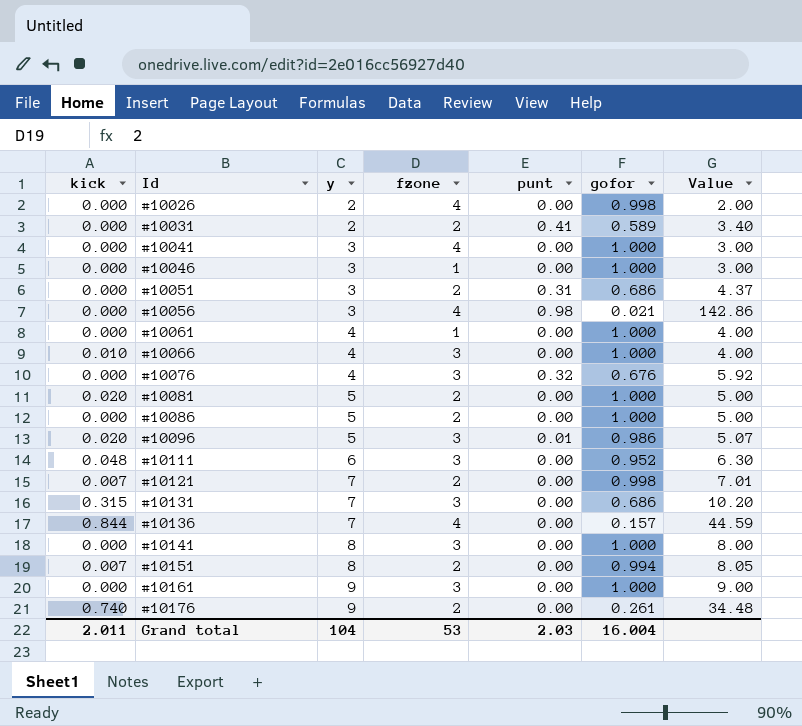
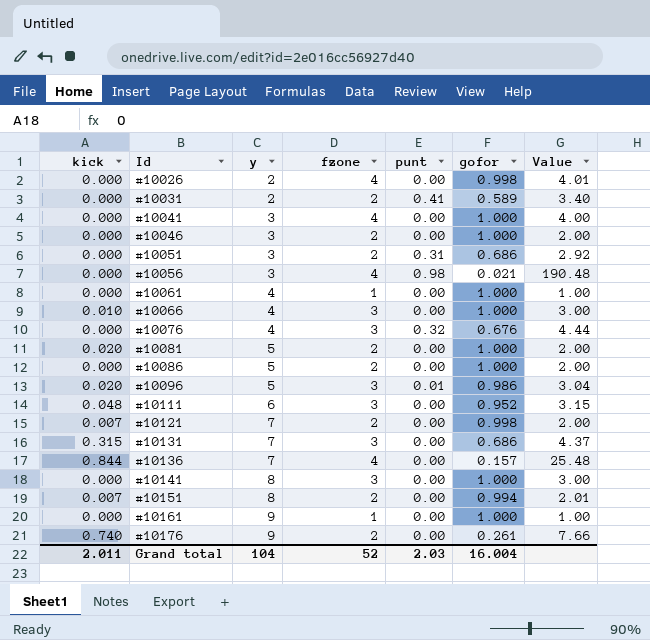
column Value | formula: [y] / [gofor] -> [fzone] / [gofor]
#10046 | fzone: 1 -> 2
#10161 | fzone: 3 -> 1
Grand total | fzone: 53 -> 52

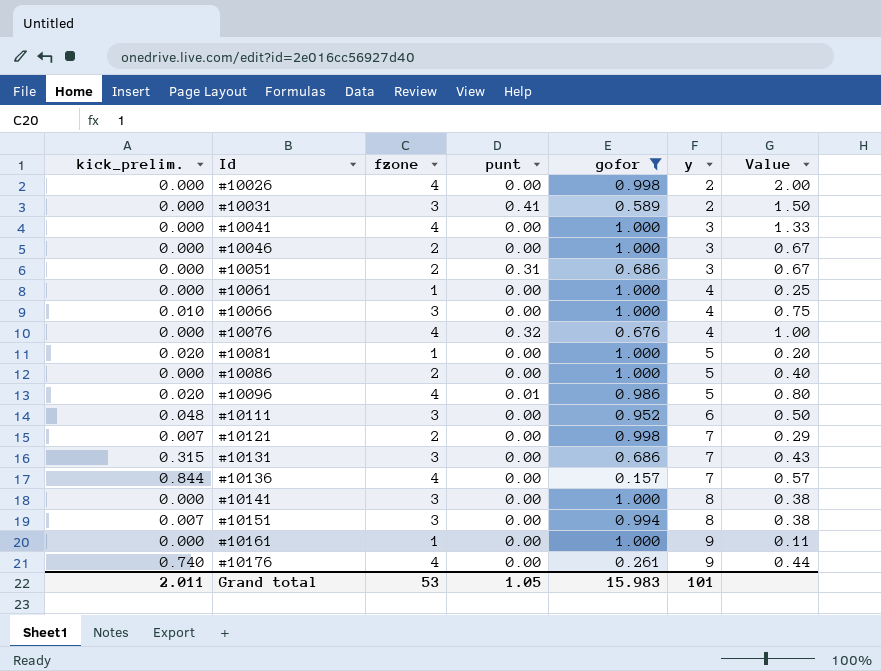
filter: none -> gofor != 0.021
column name: kick -> kick_prelim.
column y | position: 3 -> 6
column Value | formula: [fzone] / [gofor] -> [fzone] / [y]
#10031 | fzone: 2 -> 3
#10076 | fzone: 3 -> 4
#10081 | fzone: 2 -> 1
#10096 | fzone: 3 -> 4
#10151 | fzone: 2 -> 3
#10176 | fzone: 2 -> 4
Grand total | fzone: 52 -> 53
Grand total | punt: 2.03 -> 1.05
Grand total | gofor: 16.004 -> 15.983
Grand total | y: 104 -> 101

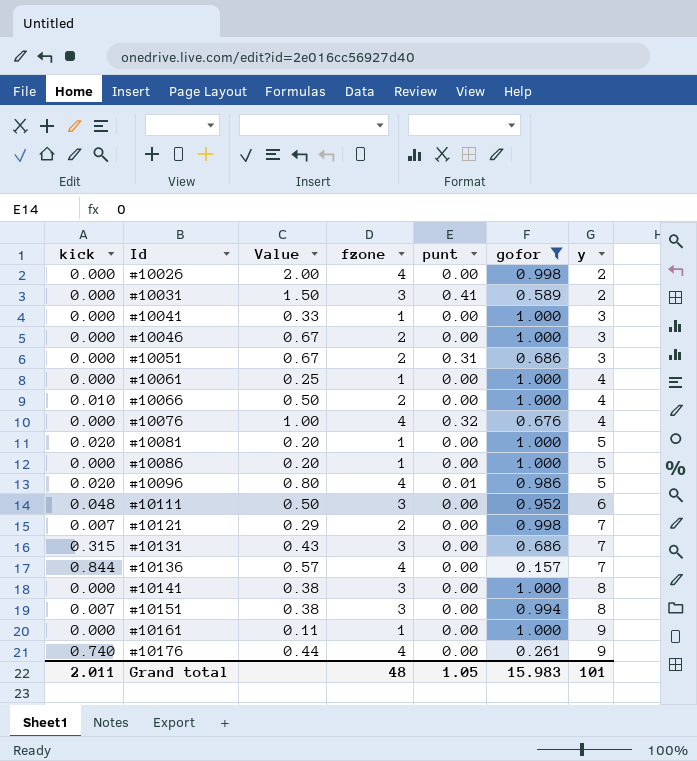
column name: kick_prelim. -> kick
column Value | position: 7 -> 3
#10041 | Value: 1.33 -> 0.33
#10041 | fzone: 4 -> 1
#10066 | Value: 0.75 -> 0.50
#10066 | fzone: 3 -> 2
#10086 | Value: 0.40 -> 0.20
#10086 | fzone: 2 -> 1
Grand total | fzone: 53 -> 48

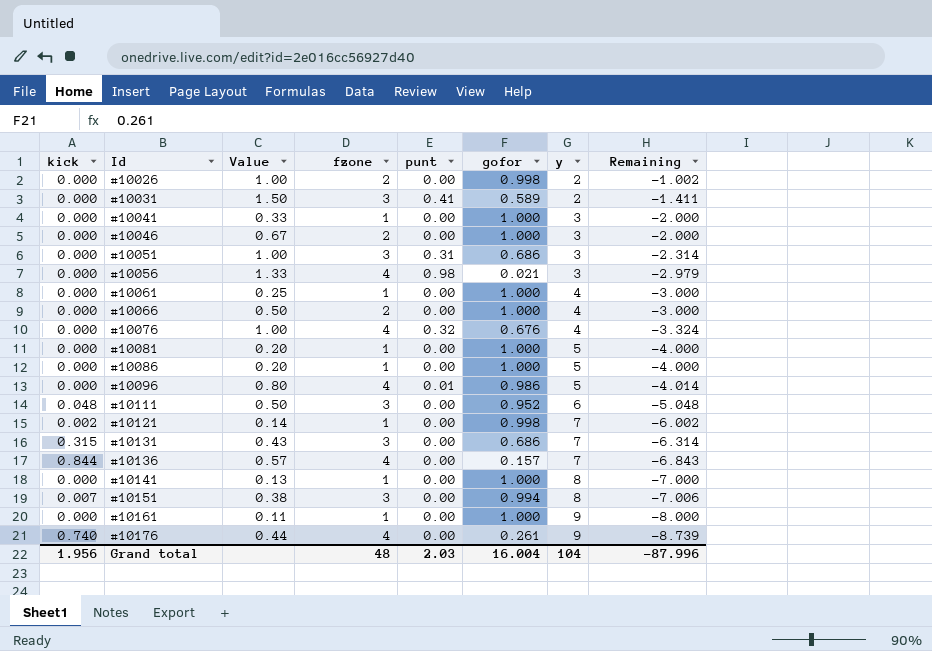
filter: gofor != 0.021 -> none
column Remaining | formula: none -> [gofor] - [y]
#10026 | Value: 2.00 -> 1.00
#10026 | fzone: 4 -> 2
#10051 | Value: 0.67 -> 1.00
#10051 | fzone: 2 -> 3
#10066 | kick: 0.010 -> 0.000
#10081 | kick: 0.020 -> 0.000
#10096 | kick: 0.020 -> 0.000
#10121 | kick: 0.007 -> 0.002
#10121 | Value: 0.29 -> 0.14
#10121 | fzone: 2 -> 1
#10141 | Value: 0.38 -> 0.13
#10141 | fzone: 3 -> 1
Grand total | kick: 2.011 -> 1.956
Grand total | punt: 1.05 -> 2.03
Grand total | gofor: 15.983 -> 16.004
Grand total | y: 101 -> 104

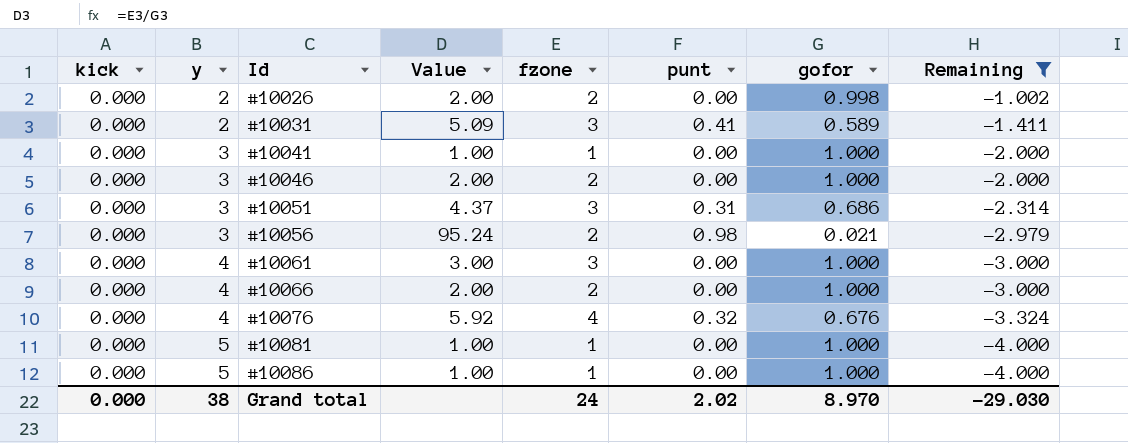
filter: none -> Remaining >= -4.000
column y | position: 7 -> 2
column Value | formula: [fzone] / [y] -> [fzone] / [gofor]
#10056 | fzone: 4 -> 2
#10061 | fzone: 1 -> 3
Grand total | kick: 1.956 -> 0.000
Grand total | y: 104 -> 38
Grand total | fzone: 48 -> 24
Grand total | punt: 2.03 -> 2.02
Grand total | gofor: 16.004 -> 8.970
Grand total | Remaining: -87.996 -> -29.030

